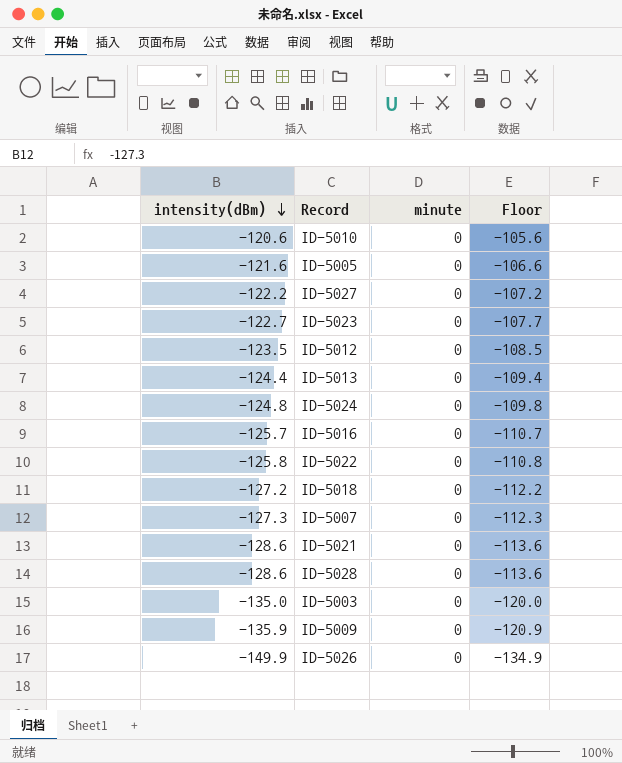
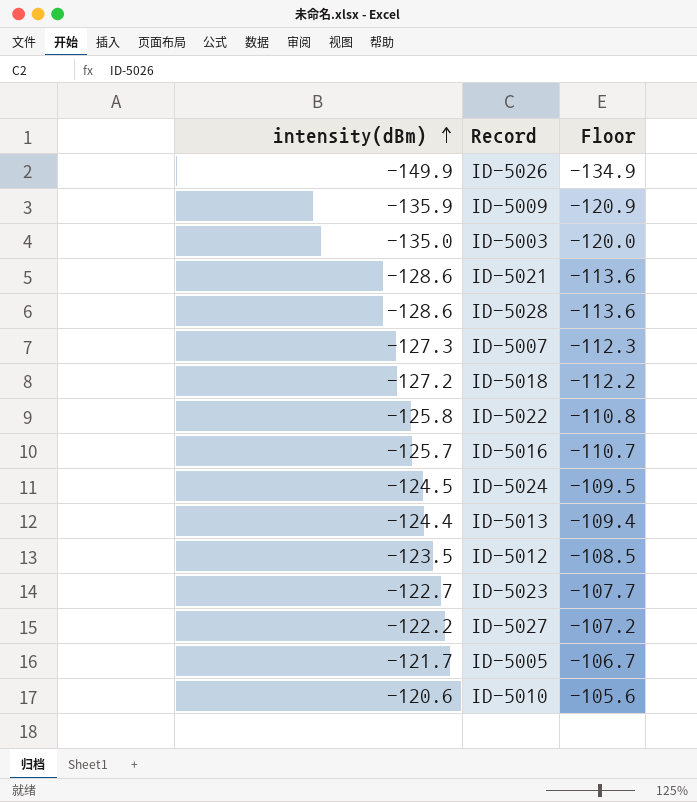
row order: intensity(dBm) descending -> intensity(dBm) ascending
column minute | position: 3 -> none
ID-5024 | intensity(dBm): -124.8 -> -124.5
ID-5024 | Floor: -109.8 -> -109.5
ID-5005 | intensity(dBm): -121.6 -> -121.7
ID-5005 | Floor: -106.6 -> -106.7

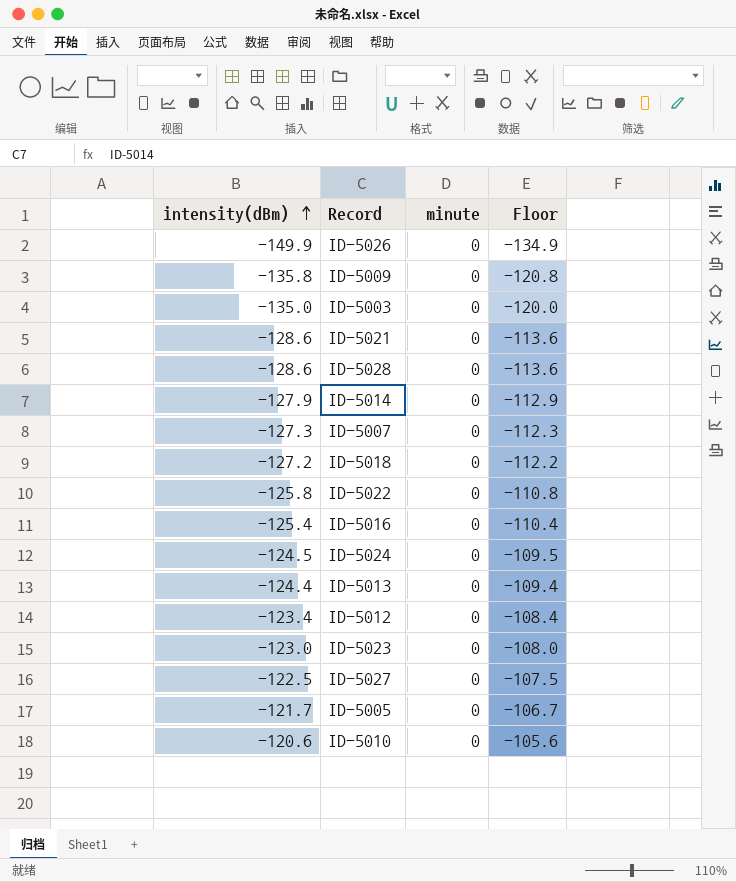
column minute | position: none -> 3
ID-5009 | intensity(dBm): -135.9 -> -135.8
ID-5009 | Floor: -120.9 -> -120.8
row ID-5014: none -> -127.9 | 0 | -112.9
ID-5016 | intensity(dBm): -125.7 -> -125.4
ID-5016 | Floor: -110.7 -> -110.4
ID-5012 | intensity(dBm): -123.5 -> -123.4
ID-5012 | Floor: -108.5 -> -108.4
ID-5023 | intensity(dBm): -122.7 -> -123.0
ID-5023 | Floor: -107.7 -> -108.0
ID-5027 | intensity(dBm): -122.2 -> -122.5
ID-5027 | Floor: -107.2 -> -107.5

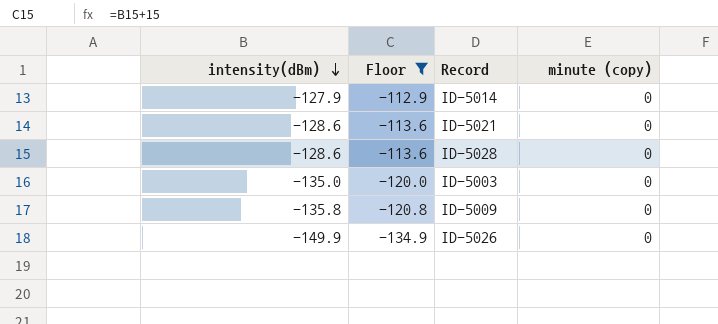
filter: none -> Floor <= -112.9
row order: intensity(dBm) ascending -> intensity(dBm) descending
column Floor | position: 4 -> 2
column name: minute -> minute (copy)

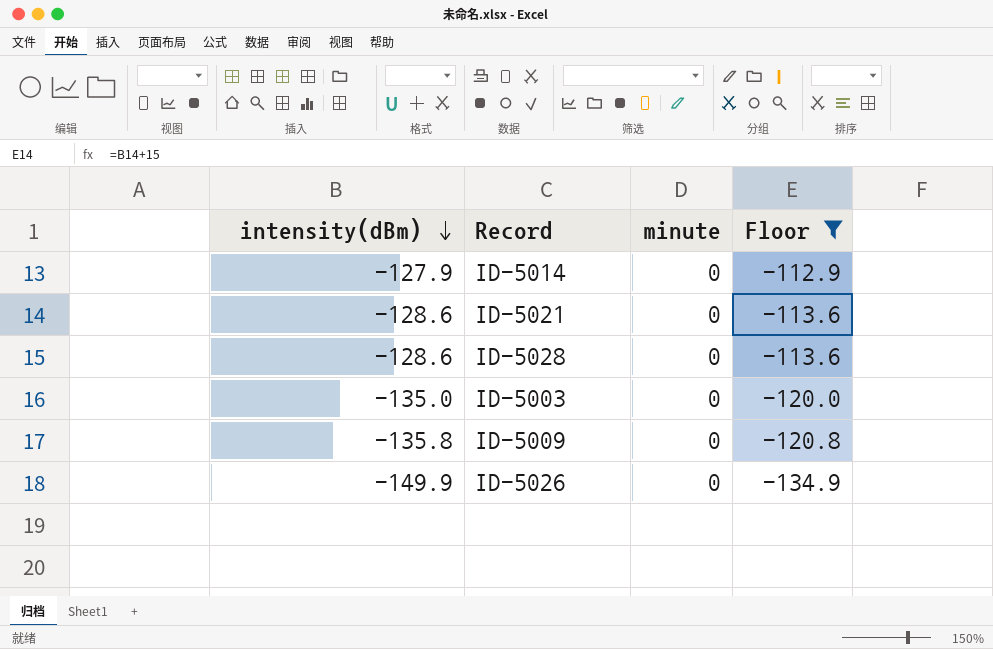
column name: minute (copy) -> minute
column Floor | position: 2 -> 4

